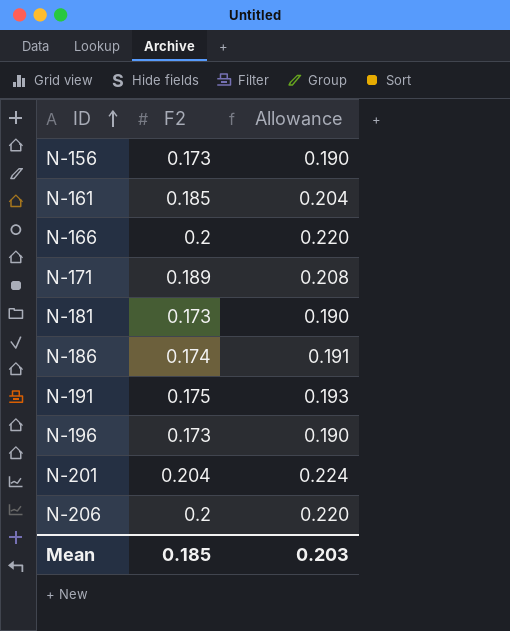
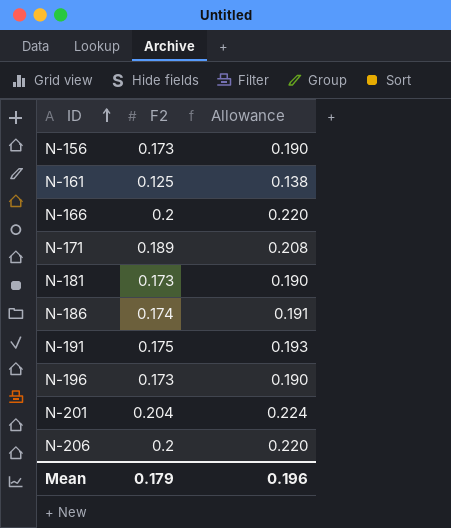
N-161 | F2: 0.185 -> 0.125
N-161 | Allowance: 0.204 -> 0.138
Mean | F2: 0.185 -> 0.179
Mean | Allowance: 0.203 -> 0.196

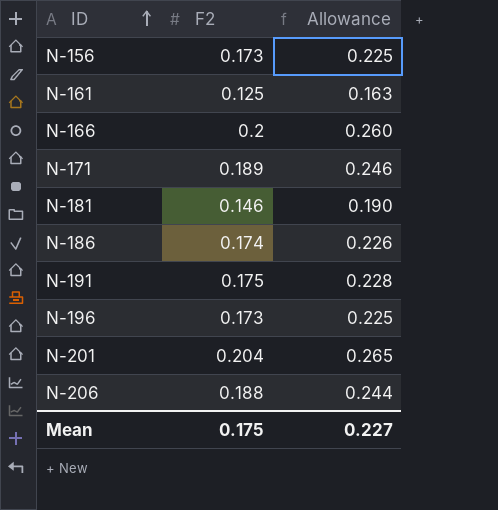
column Allowance | formula: [F2] * 1.1 -> [F2] * 1.3
N-181 | F2: 0.173 -> 0.146
N-206 | F2: 0.2 -> 0.188
Mean | F2: 0.179 -> 0.175
Mean | Allowance: 0.196 -> 0.227

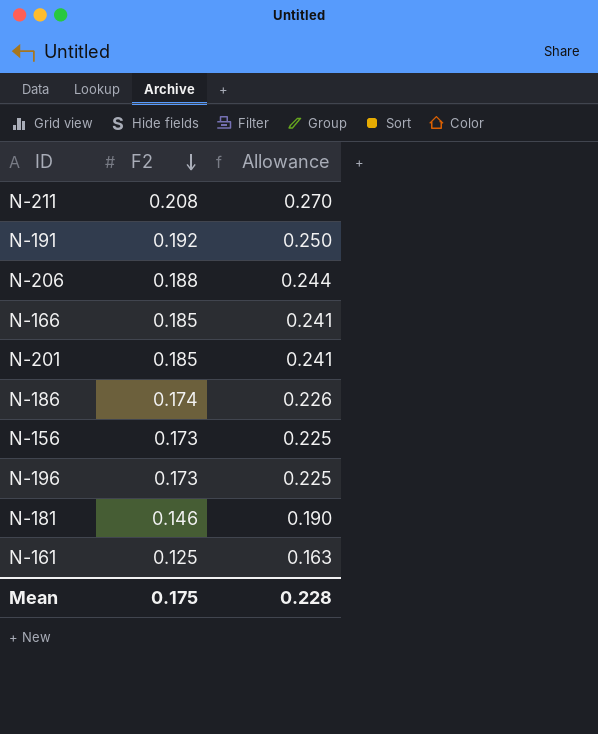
row order: ID ascending -> F2 descending
row N-171: 0.189 | 0.246 -> none
row N-211: none -> 0.208 | 0.270
N-191 | F2: 0.175 -> 0.192
N-191 | Allowance: 0.228 -> 0.250
N-166 | F2: 0.2 -> 0.185
N-166 | Allowance: 0.260 -> 0.241
N-201 | F2: 0.204 -> 0.185
N-201 | Allowance: 0.265 -> 0.241
Mean | Allowance: 0.227 -> 0.228

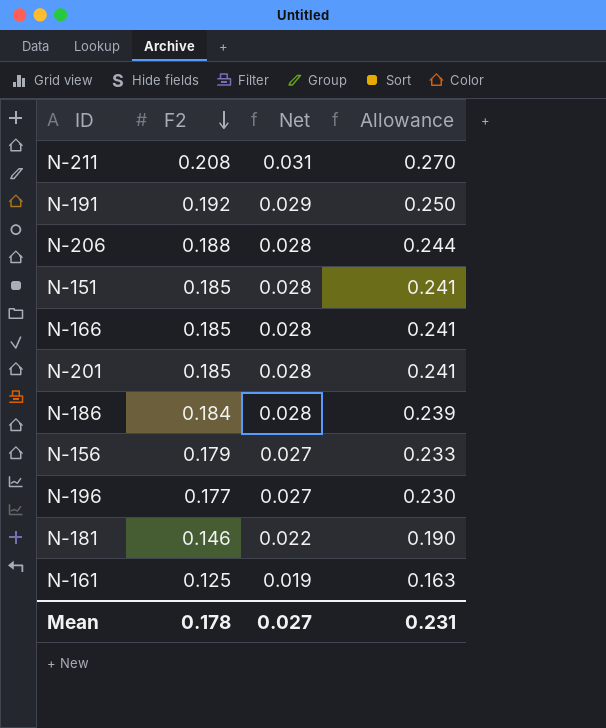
column Net | formula: none -> [F2] * 0.15
row N-151: none -> 0.185 | 0.028 | 0.241
N-186 | F2: 0.174 -> 0.184
N-186 | Allowance: 0.226 -> 0.239
N-156 | F2: 0.173 -> 0.179
N-156 | Allowance: 0.225 -> 0.233
N-196 | F2: 0.173 -> 0.177
N-196 | Allowance: 0.225 -> 0.230
Mean | F2: 0.175 -> 0.178
Mean | Allowance: 0.228 -> 0.231

